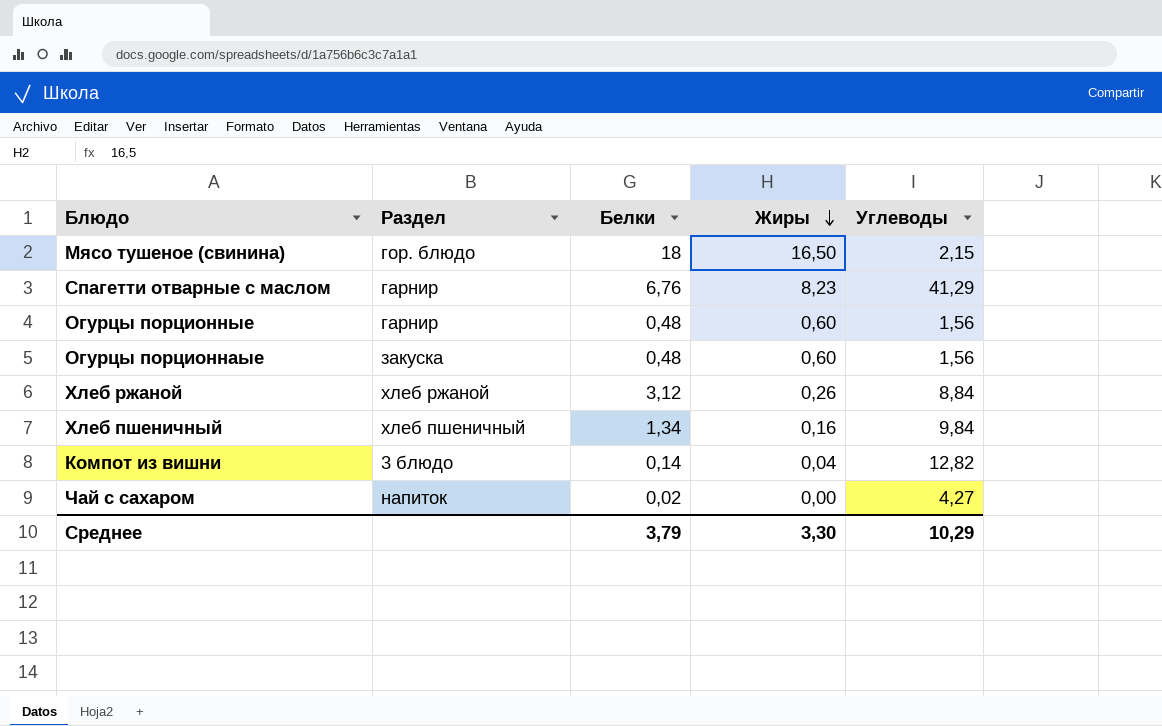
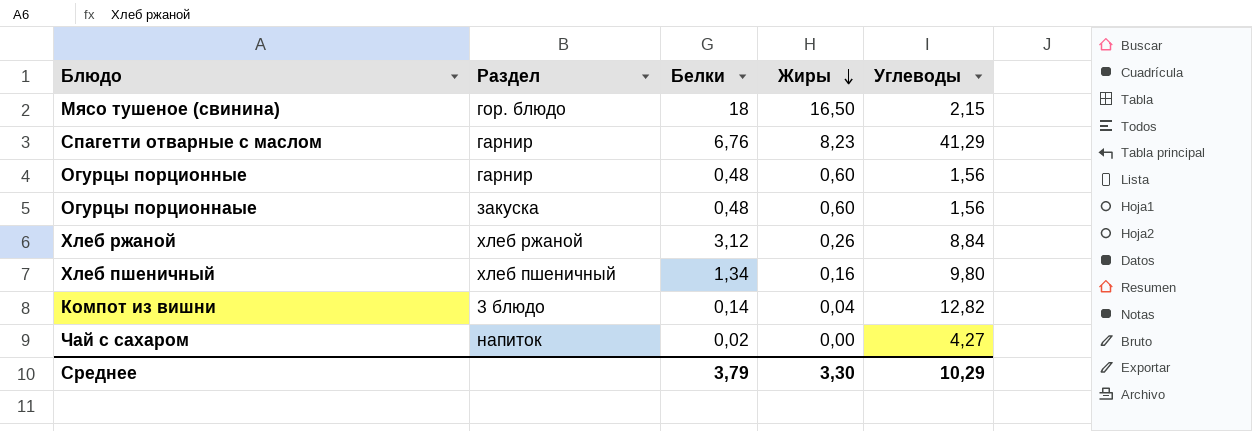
Хлеб пшеничный | Углеводы: 9,84 -> 9,80

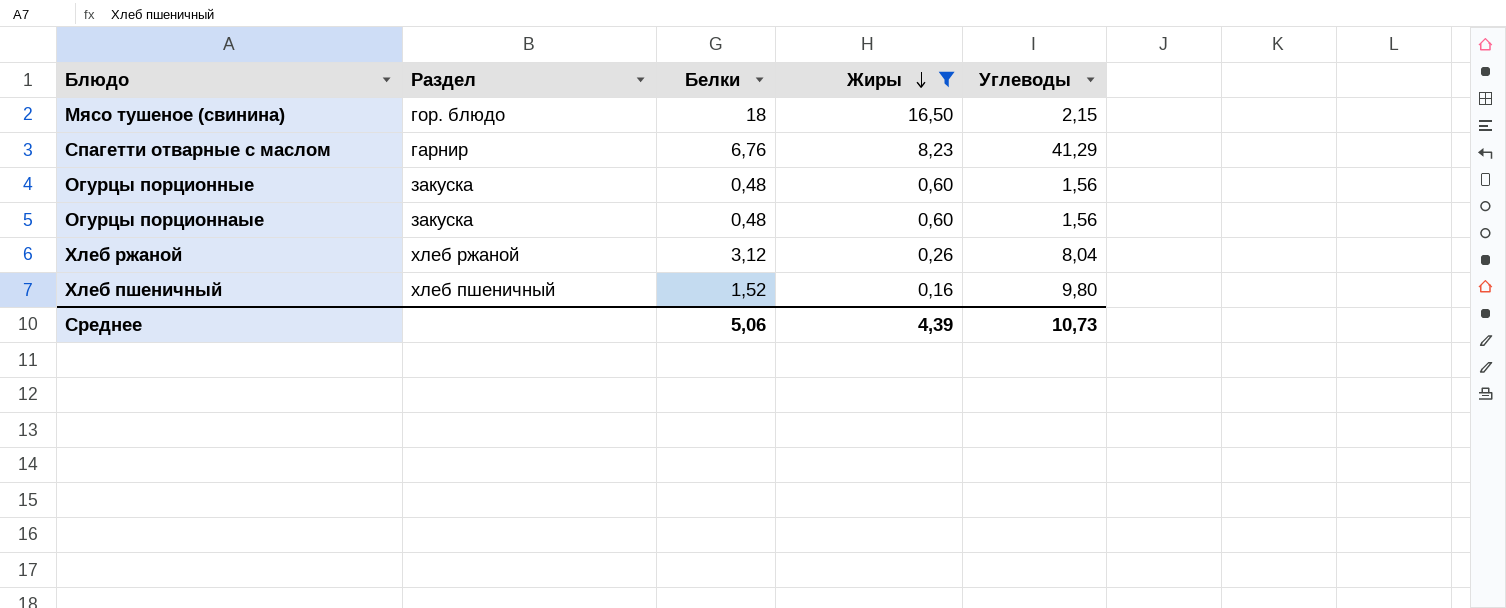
filter: none -> Жиры >= 0,16
Огурцы порционные | Раздел: гарнир -> закуска
Хлеб ржаной | Углеводы: 8,84 -> 8,04
Хлеб пшеничный | Белки: 1,34 -> 1,52
Среднее | Белки: 3,79 -> 5,06
Среднее | Жиры: 3,30 -> 4,39
Среднее | Углеводы: 10,29 -> 10,73

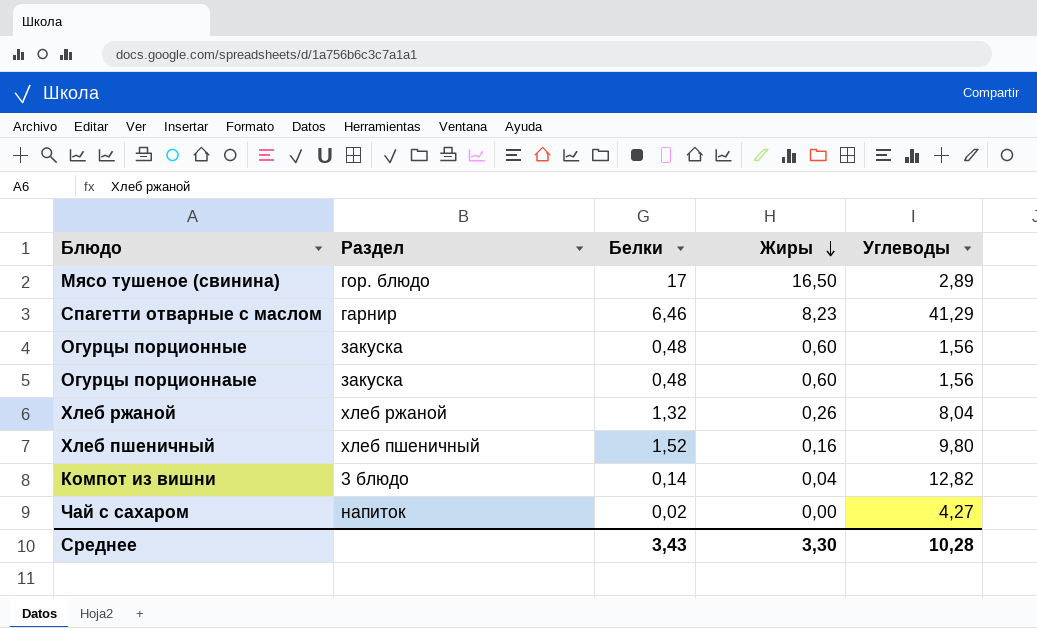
filter: Жиры >= 0,16 -> none
Мясо тушеное (свинина) | Белки: 18 -> 17
Мясо тушеное (свинина) | Углеводы: 2,15 -> 2,89
Спагетти отварные с маслом | Белки: 6,76 -> 6,46
Хлеб ржаной | Белки: 3,12 -> 1,32
Среднее | Белки: 5,06 -> 3,43
Среднее | Жиры: 4,39 -> 3,30
Среднее | Углеводы: 10,73 -> 10,28

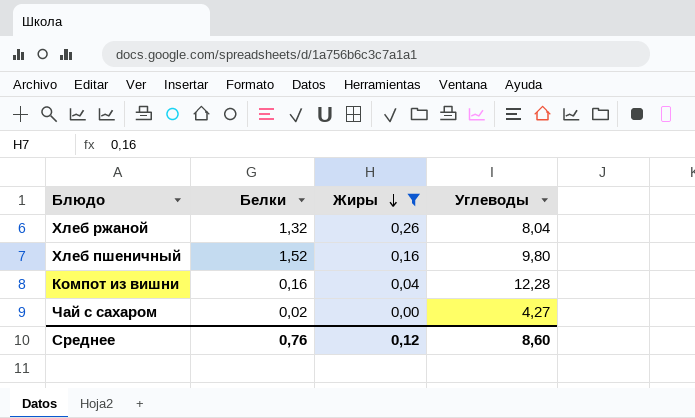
filter: none -> Жиры <= 0,26
column Раздел | position: 2 -> none
Компот из вишни | Белки: 0,14 -> 0,16
Компот из вишни | Углеводы: 12,82 -> 12,28
Среднее | Белки: 3,43 -> 0,76
Среднее | Жиры: 3,30 -> 0,12
Среднее | Углеводы: 10,28 -> 8,60

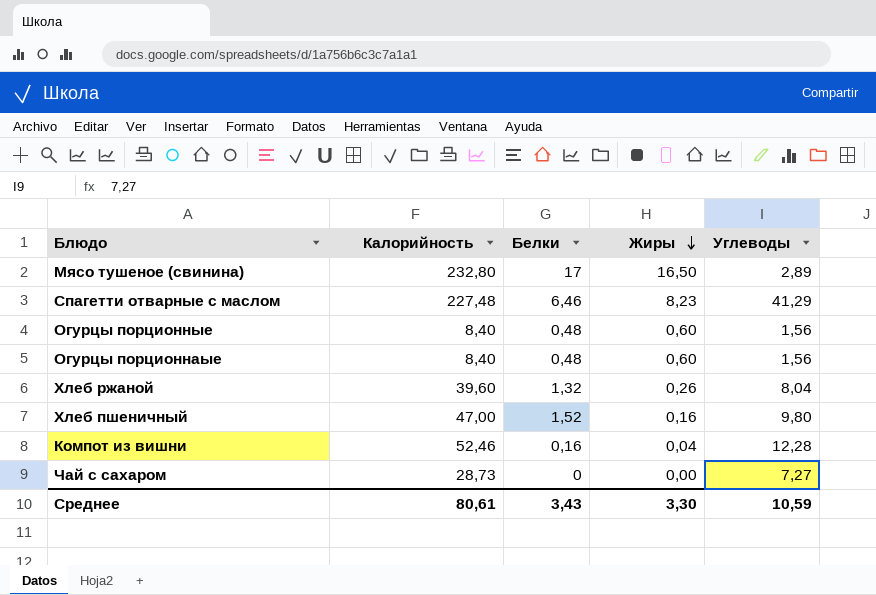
filter: Жиры <= 0,26 -> none
column Калорийность | position: none -> 2
Чай с сахаром | Белки: 0,02 -> 0
Чай с сахаром | Углеводы: 4,27 -> 7,27
Среднее | Белки: 0,76 -> 3,43
Среднее | Жиры: 0,12 -> 3,30
Среднее | Углеводы: 8,60 -> 10,59

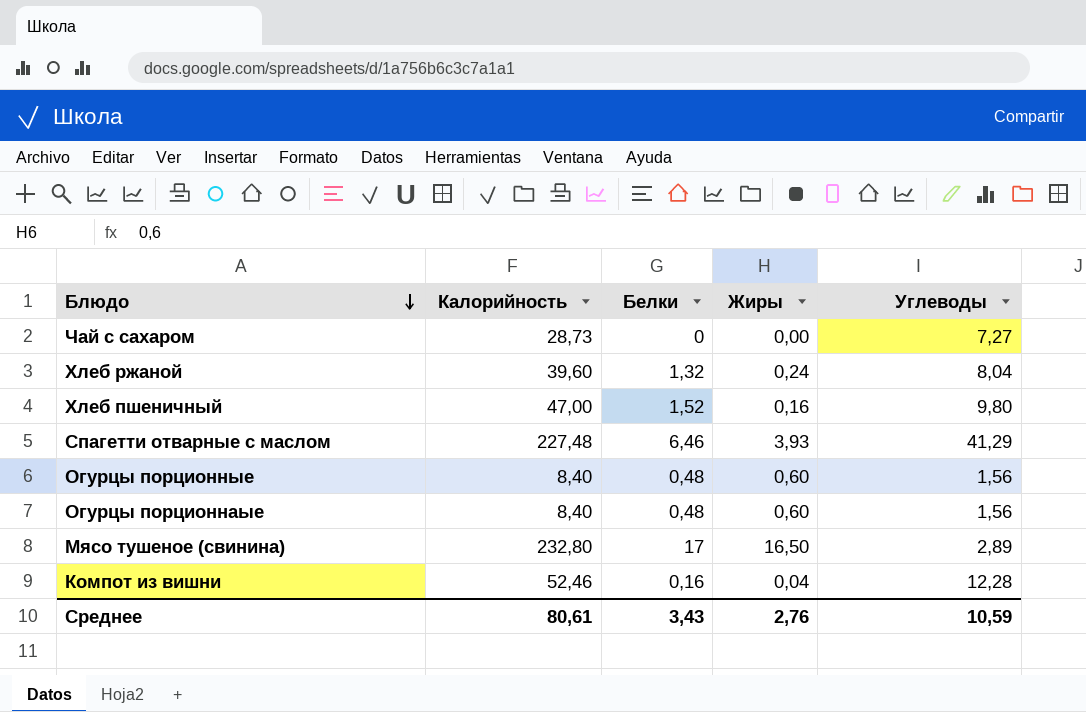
row order: Жиры descending -> Блюдо descending
Хлеб ржаной | Жиры: 0,26 -> 0,24
Спагетти отварные с маслом | Жиры: 8,23 -> 3,93
Среднее | Жиры: 3,30 -> 2,76

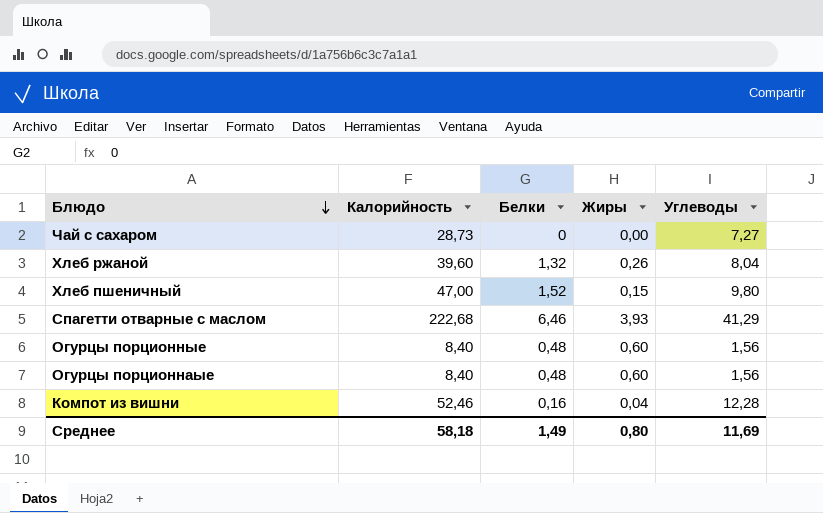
row Мясо тушеное (свинина): 232,80 | 17 | 16,50 | 2,89 -> none
Хлеб ржаной | Жиры: 0,24 -> 0,26
Хлеб пшеничный | Жиры: 0,16 -> 0,15
Спагетти отварные с маслом | Калорийность: 227,48 -> 222,68
Среднее | Калорийность: 80,61 -> 58,18
Среднее | Белки: 3,43 -> 1,49
Среднее | Жиры: 2,76 -> 0,80
Среднее | Углеводы: 10,59 -> 11,69

